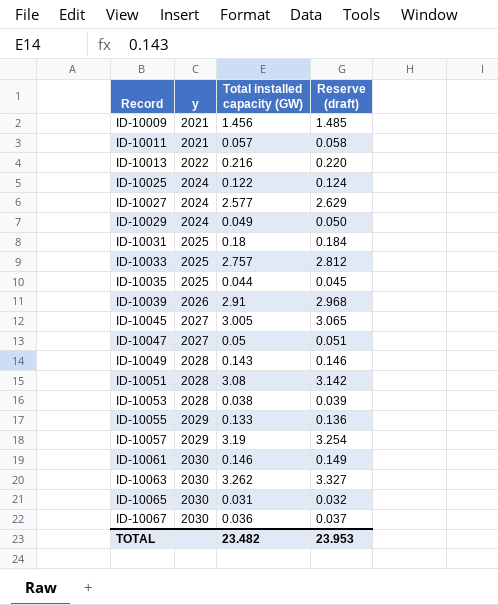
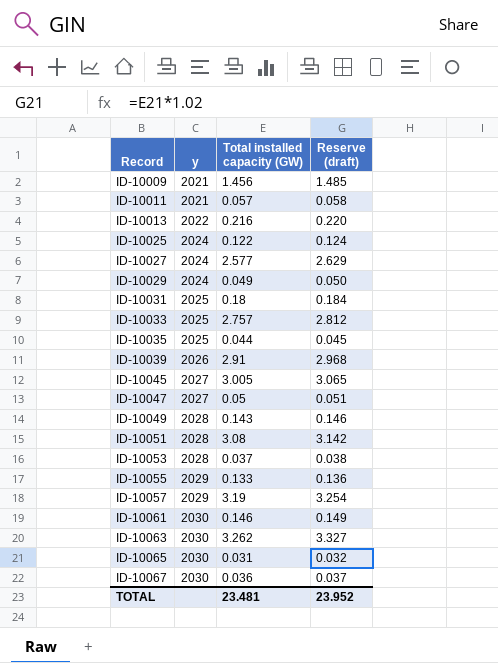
ID-10053 | Total installed capacity (GW): 0.038 -> 0.037
ID-10053 | Reserve (draft): 0.039 -> 0.038
TOTAL | Total installed capacity (GW): 23.482 -> 23.481
TOTAL | Reserve (draft): 23.953 -> 23.952

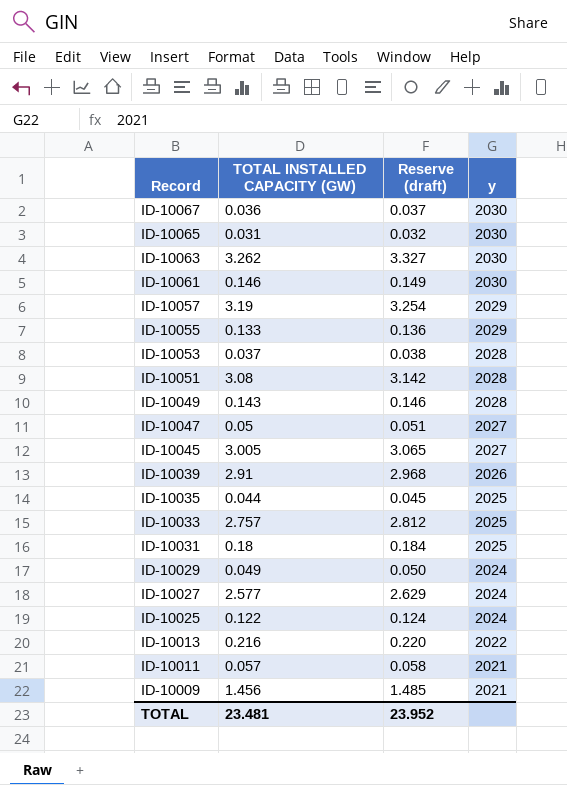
row order: Record ascending -> Record descending
column name: Total installed capacity (GW) -> TOTAL INSTALLED CAPACITY (GW)
column y | position: 2 -> 4

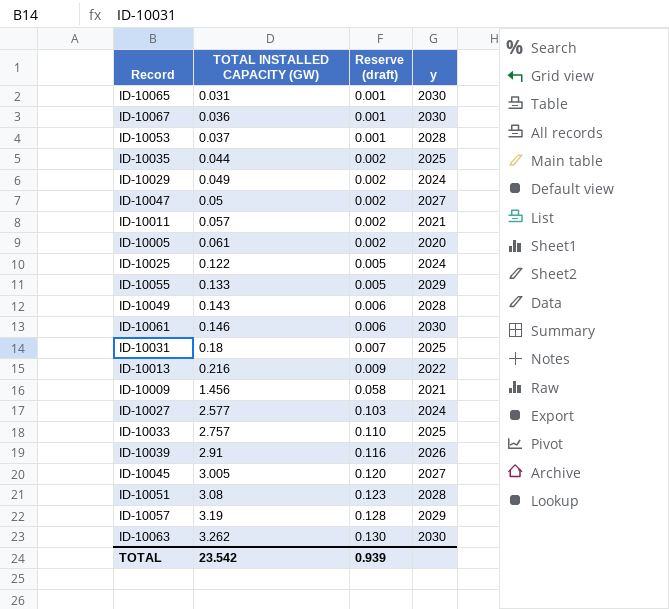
row order: Record descending -> TOTAL INSTALLED CAPACITY (GW) ascending
column Reserve (draft) | formula: [TOTAL INSTALLED CAPACITY (GW)] * 1.02 -> [TOTAL INSTALLED CAPACITY (GW)] * 0.04
row ID-10005: none -> 0.061 | 0.002 | 2020
TOTAL | TOTAL INSTALLED CAPACITY (GW): 23.481 -> 23.542
TOTAL | Reserve (draft): 23.952 -> 0.939

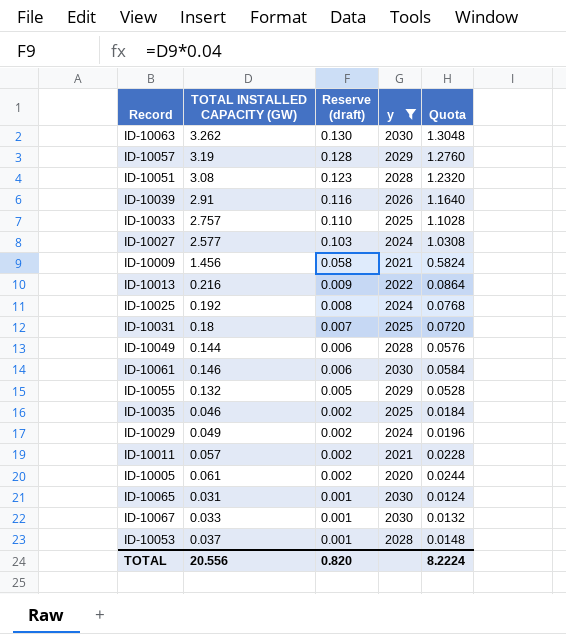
filter: none -> y != 2027
row order: TOTAL INSTALLED CAPACITY (GW) ascending -> Reserve (draft) descending
column Quota | formula: none -> [TOTAL INSTALLED CAPACITY (GW)] * 0.4
ID-10025 | TOTAL INSTALLED CAPACITY (GW): 0.122 -> 0.192
ID-10025 | Reserve (draft): 0.005 -> 0.008
ID-10049 | TOTAL INSTALLED CAPACITY (GW): 0.143 -> 0.144
ID-10055 | TOTAL INSTALLED CAPACITY (GW): 0.133 -> 0.132
ID-10035 | TOTAL INSTALLED CAPACITY (GW): 0.044 -> 0.046
ID-10067 | TOTAL INSTALLED CAPACITY (GW): 0.036 -> 0.033
TOTAL | TOTAL INSTALLED CAPACITY (GW): 23.542 -> 20.556
TOTAL | Reserve (draft): 0.939 -> 0.820

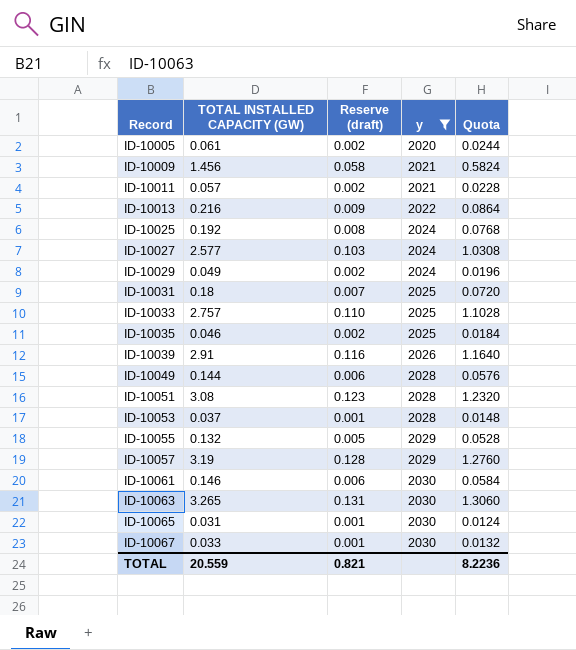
row order: Reserve (draft) descending -> Record ascending
ID-10063 | TOTAL INSTALLED CAPACITY (GW): 3.262 -> 3.265
ID-10063 | Reserve (draft): 0.130 -> 0.131
ID-10063 | Quota: 1.3048 -> 1.3060
TOTAL | TOTAL INSTALLED CAPACITY (GW): 20.556 -> 20.559
TOTAL | Reserve (draft): 0.820 -> 0.821
TOTAL | Quota: 8.2224 -> 8.2236

